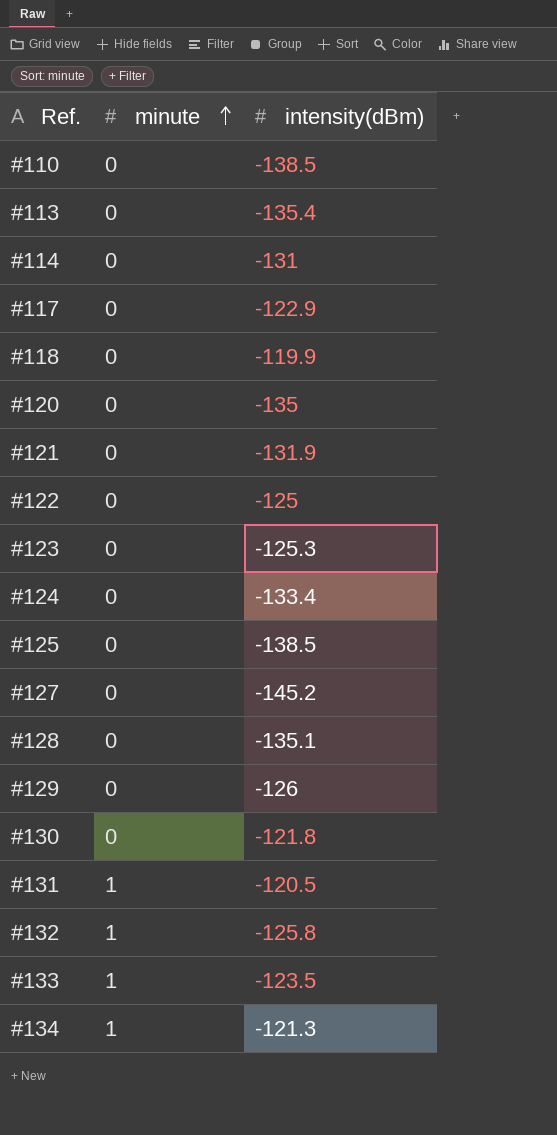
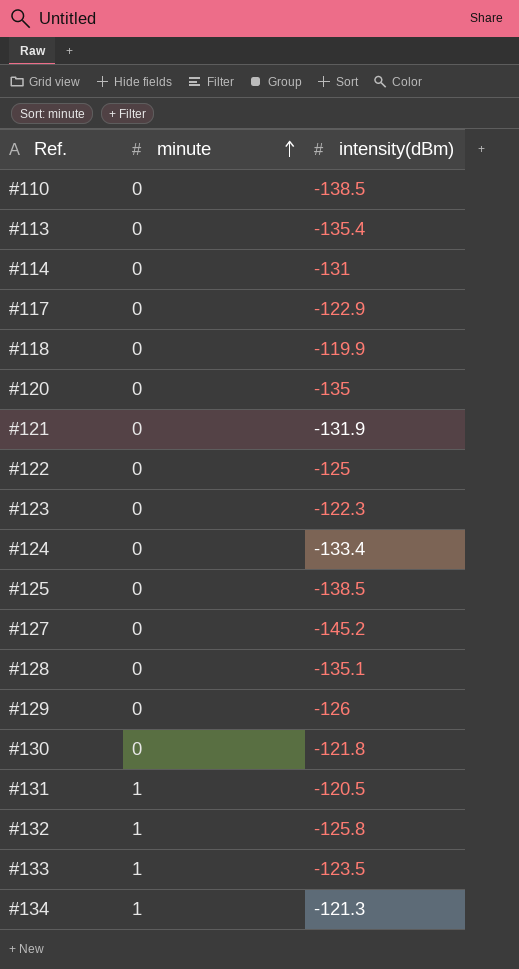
#123 | intensity(dBm): -125.3 -> -122.3

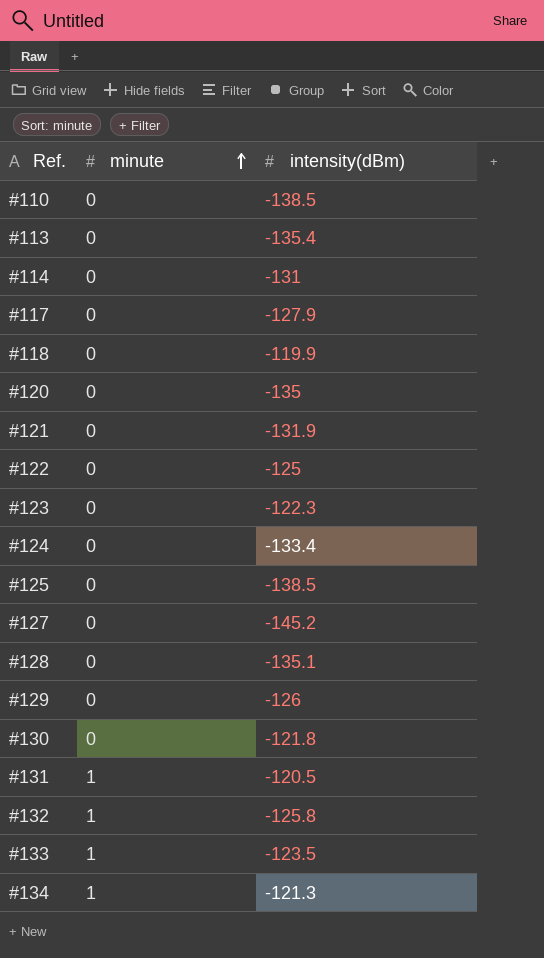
#117 | intensity(dBm): -122.9 -> -127.9

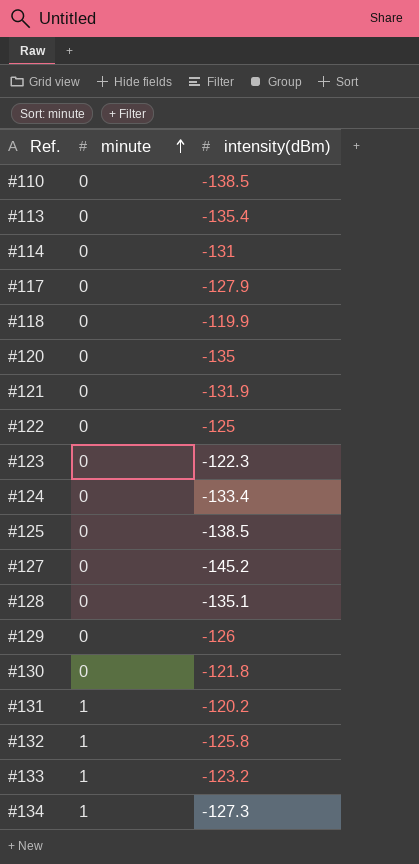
#131 | intensity(dBm): -120.5 -> -120.2
#133 | intensity(dBm): -123.5 -> -123.2
#134 | intensity(dBm): -121.3 -> -127.3

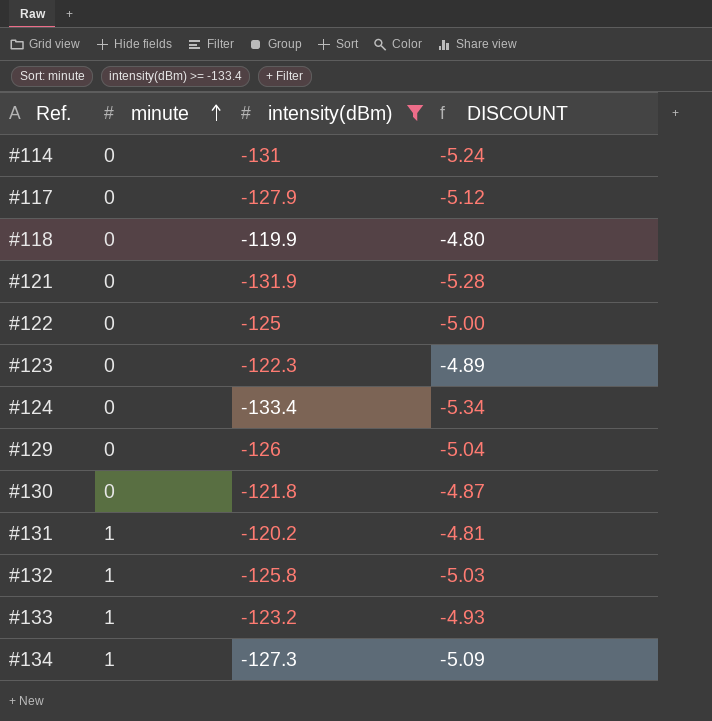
filter: none -> intensity(dBm) >= -133.4
column DISCOUNT | formula: none -> [intensity(dBm)] * 0.04

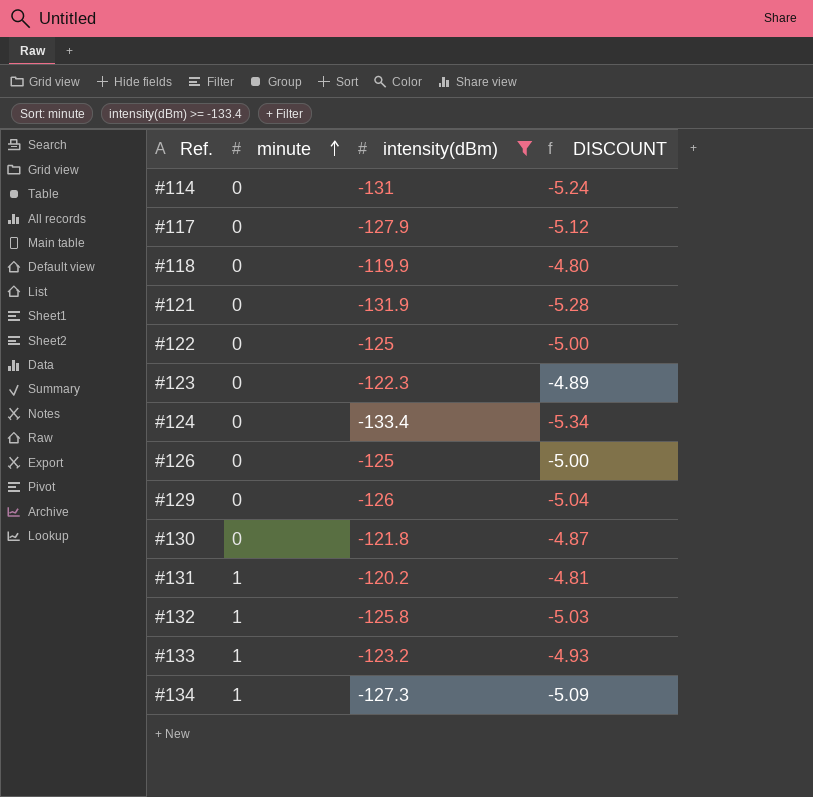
row #126: none -> 0 | -125 | -5.00

